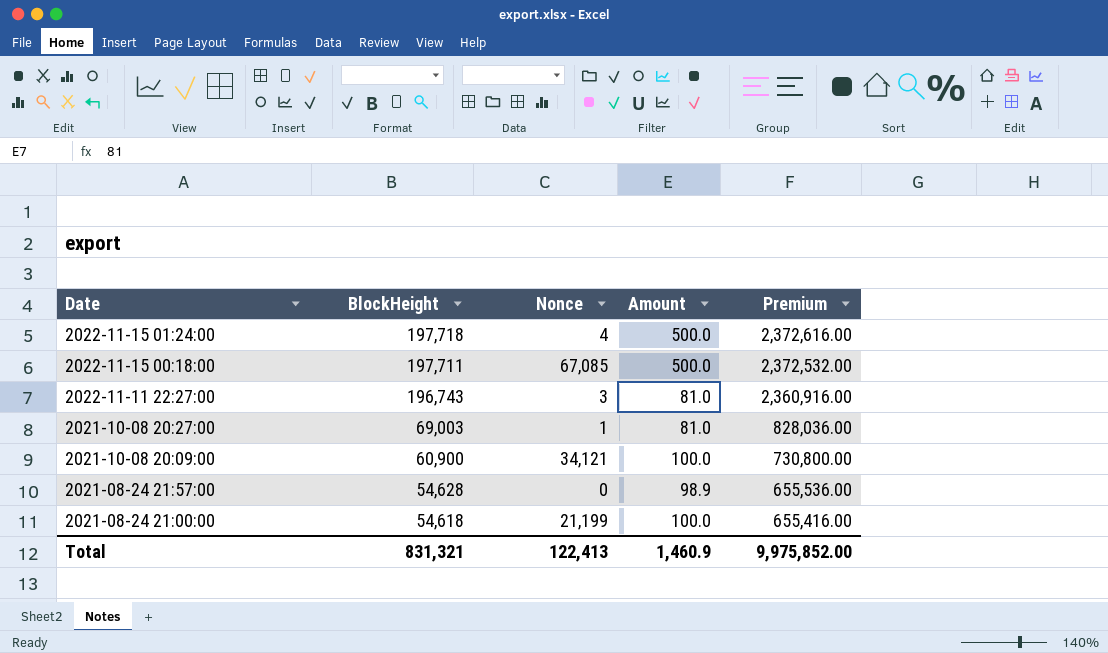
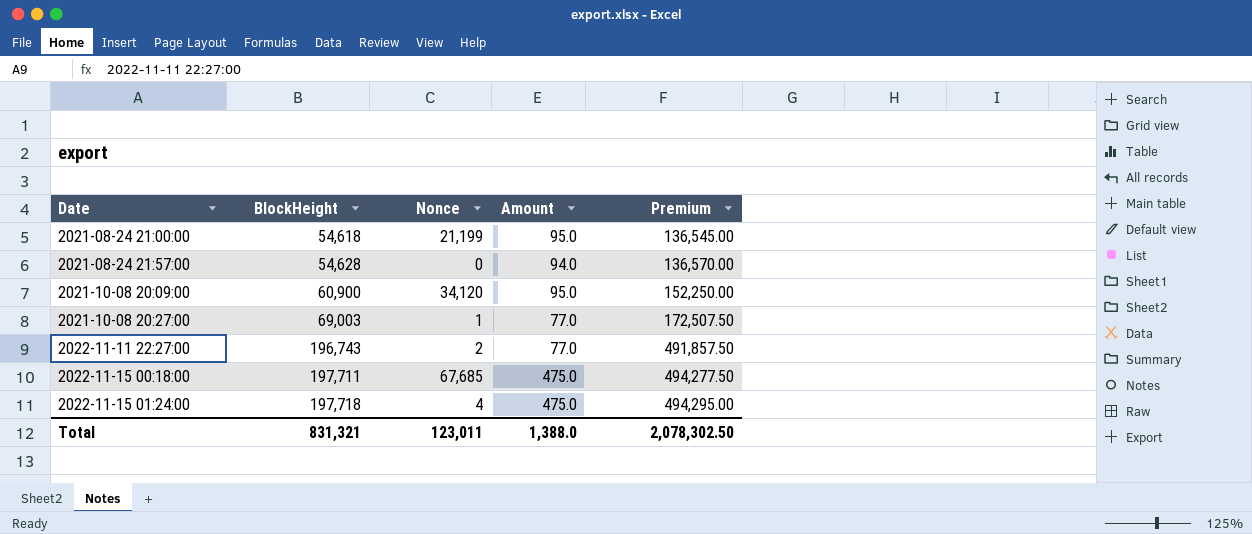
row order: Date descending -> Date ascending
column Premium | formula: [BlockHeight] * 12 -> [BlockHeight] * 2.5
2021-08-24 21:00:00 | Amount: 100.0 -> 95.0
2021-08-24 21:57:00 | Amount: 98.9 -> 94.0
2021-10-08 20:09:00 | Nonce: 34,121 -> 34,120
2021-10-08 20:09:00 | Amount: 100.0 -> 95.0
2021-10-08 20:27:00 | Amount: 81.0 -> 77.0
2022-11-11 22:27:00 | Nonce: 3 -> 2
2022-11-11 22:27:00 | Amount: 81.0 -> 77.0
2022-11-15 00:18:00 | Nonce: 67,085 -> 67,685
2022-11-15 00:18:00 | Amount: 500.0 -> 475.0
2022-11-15 01:24:00 | Amount: 500.0 -> 475.0
Total | Nonce: 122,413 -> 123,011
Total | Amount: 1,460.9 -> 1,388.0
Total | Premium: 9,975,852.00 -> 2,078,302.50

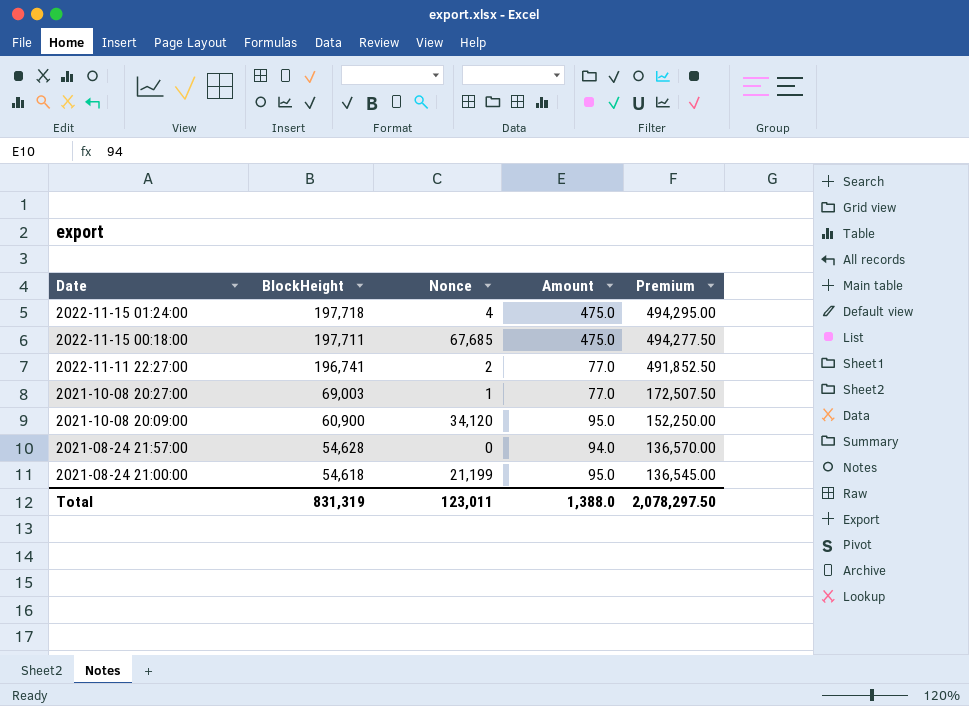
row order: Date ascending -> Date descending
2022-11-11 22:27:00 | BlockHeight: 196,743 -> 196,741
2022-11-11 22:27:00 | Premium: 491,857.50 -> 491,852.50
Total | BlockHeight: 831,321 -> 831,319
Total | Premium: 2,078,302.50 -> 2,078,297.50

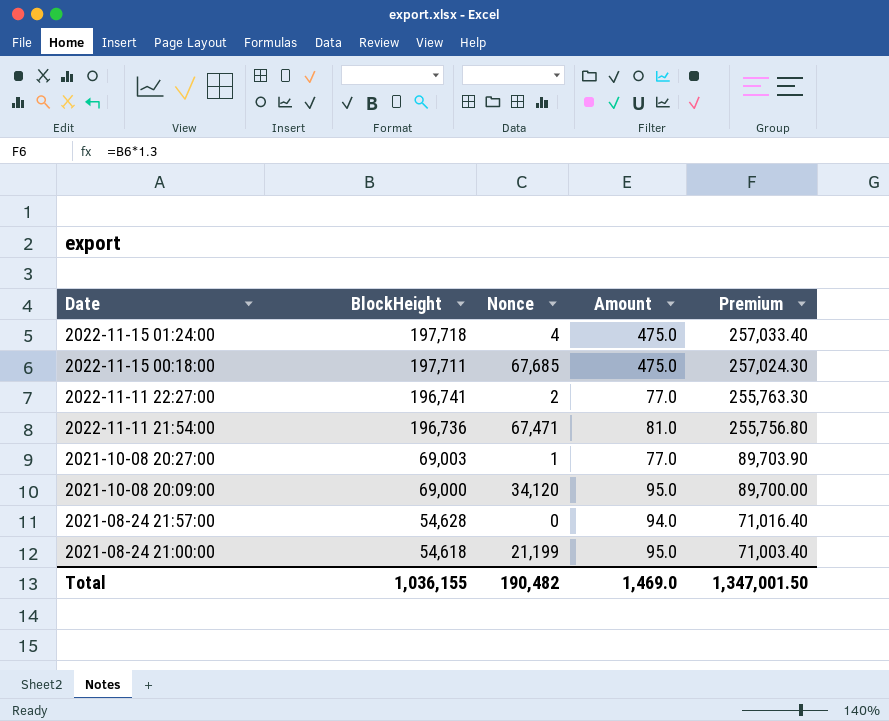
column Premium | formula: [BlockHeight] * 2.5 -> [BlockHeight] * 1.3
row 2022-11-11 21:54:00: none -> 196,736 | 67,471 | 81.0 | 255,756.80
2021-10-08 20:09:00 | BlockHeight: 60,900 -> 69,000
Total | BlockHeight: 831,319 -> 1,036,155
Total | Nonce: 123,011 -> 190,482
Total | Amount: 1,388.0 -> 1,469.0
Total | Premium: 2,078,297.50 -> 1,347,001.50

